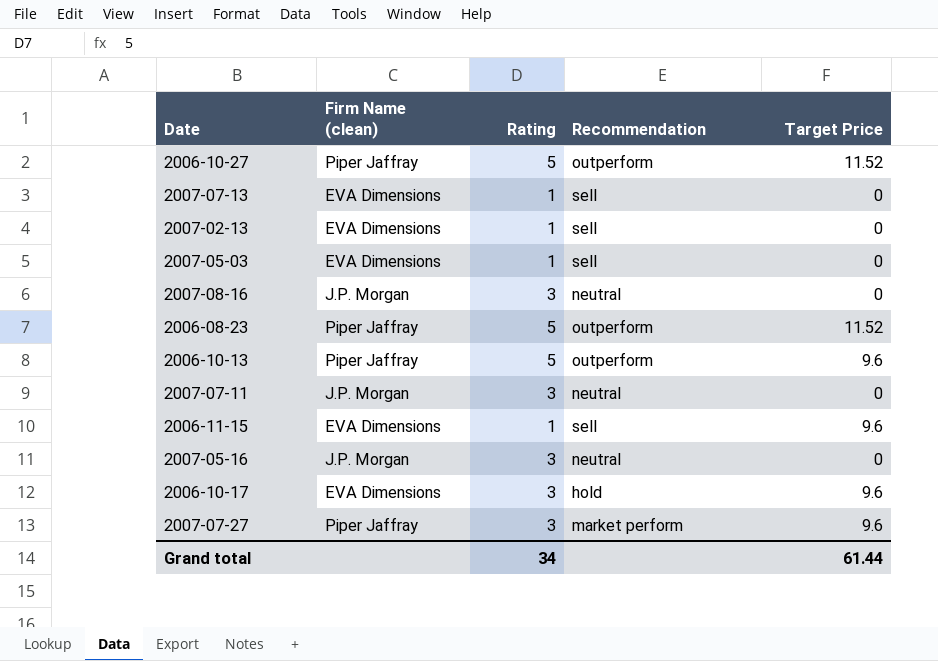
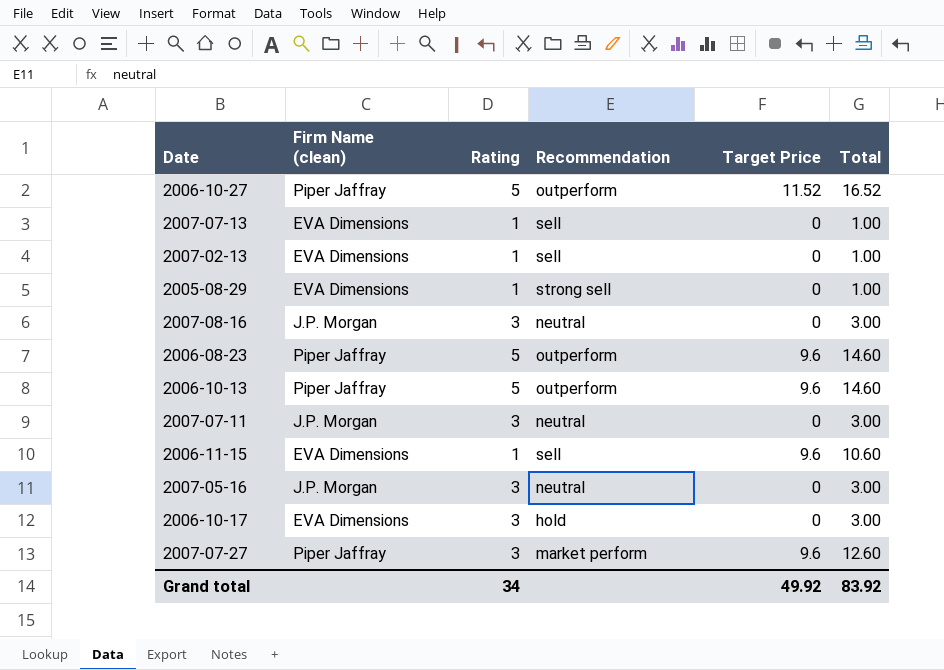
column Total | formula: none -> [Rating] + [Target Price]
row 2007-05-03: EVA Dimensions | 1 | sell | 0 -> none
row 2005-08-29: none -> EVA Dimensions | 1 | strong sell | 0 | 1.00
2006-08-23 | Target Price: 11.52 -> 9.6
2006-10-17 | Target Price: 9.6 -> 0
Grand total | Target Price: 61.44 -> 49.92

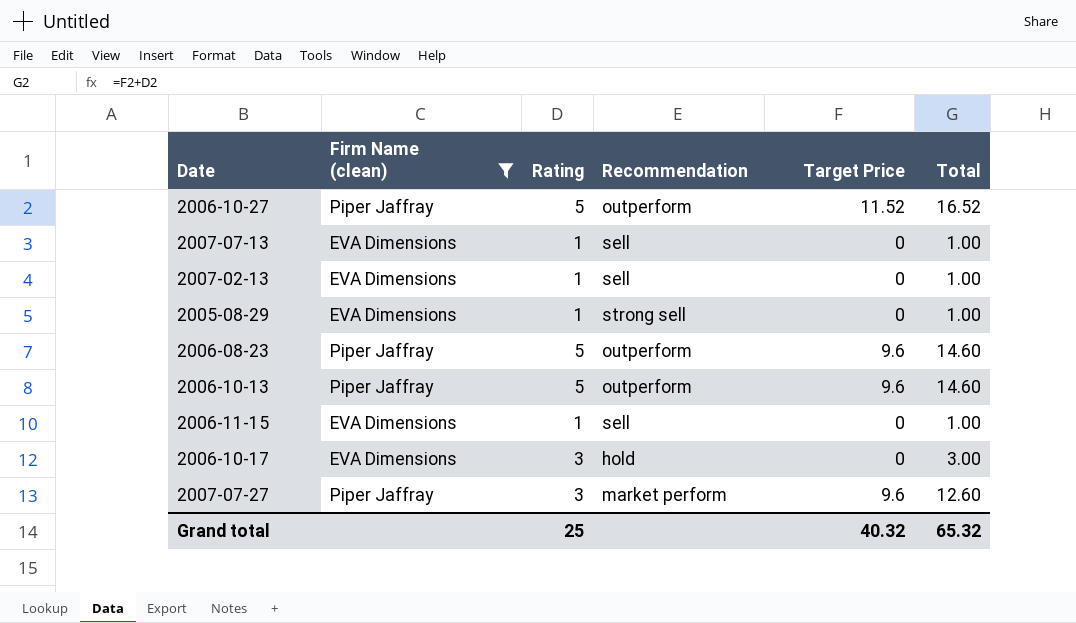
filter: none -> Firm Name (clean) != J.P. Morgan
2006-11-15 | Target Price: 9.6 -> 0
2006-11-15 | Total: 10.60 -> 1.00
Grand total | Rating: 34 -> 25
Grand total | Target Price: 49.92 -> 40.32
Grand total | Total: 83.92 -> 65.32

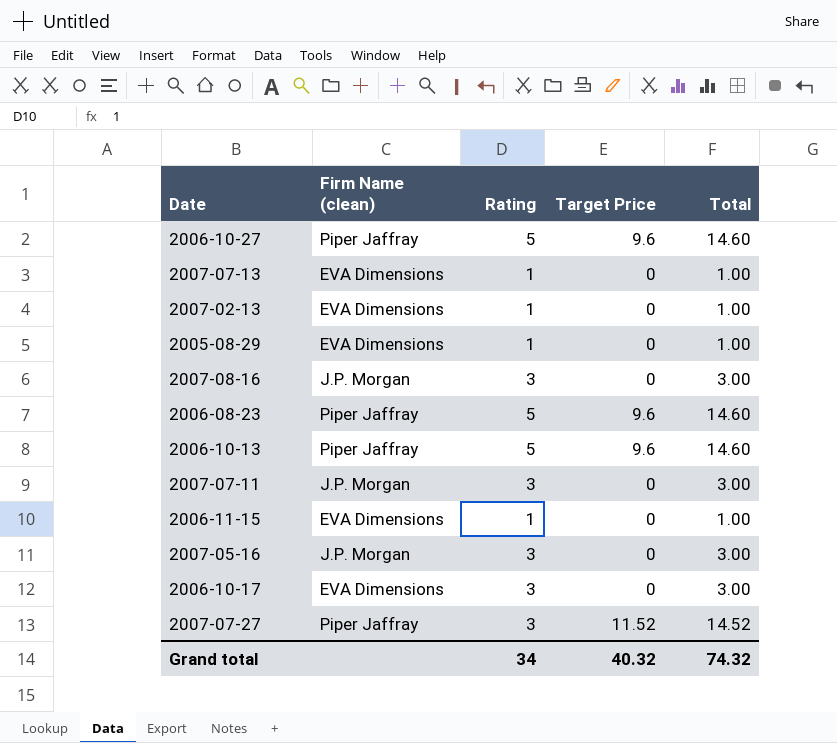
filter: Firm Name (clean) != J.P. Morgan -> none
column Recommendation | position: 4 -> none
2006-10-27 | Target Price: 11.52 -> 9.6
2006-10-27 | Total: 16.52 -> 14.60
2007-07-27 | Target Price: 9.6 -> 11.52
2007-07-27 | Total: 12.60 -> 14.52
Grand total | Rating: 25 -> 34
Grand total | Total: 65.32 -> 74.32

